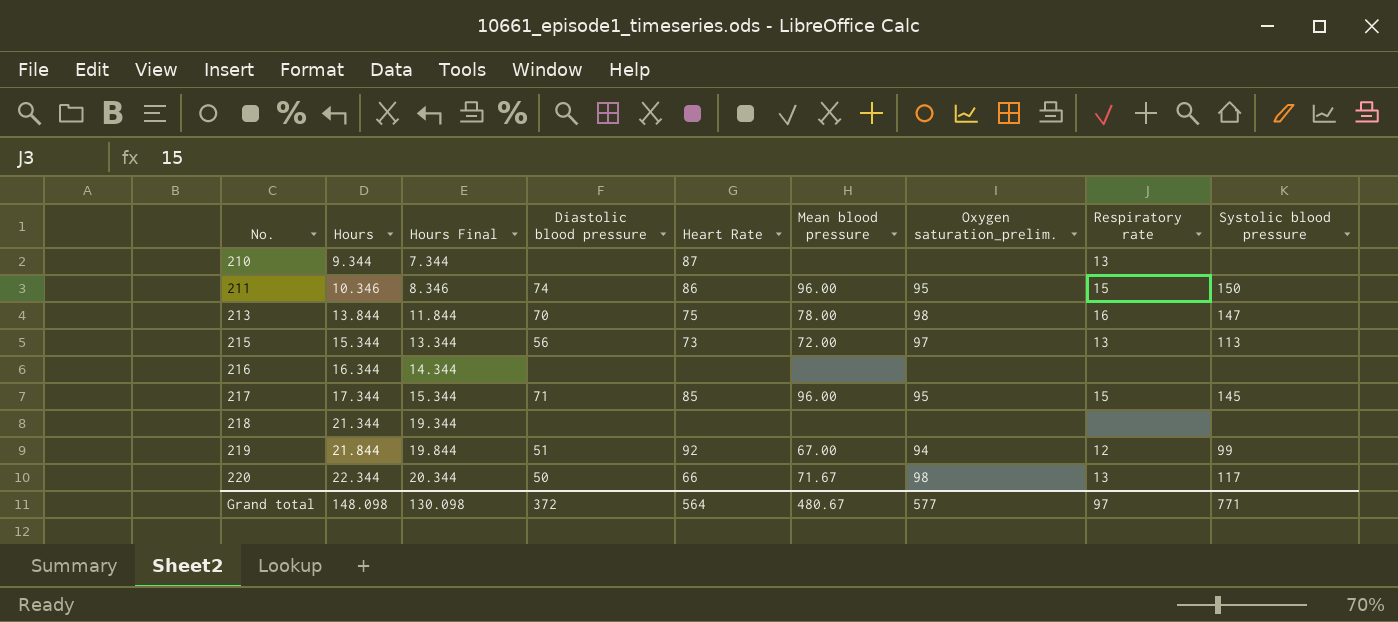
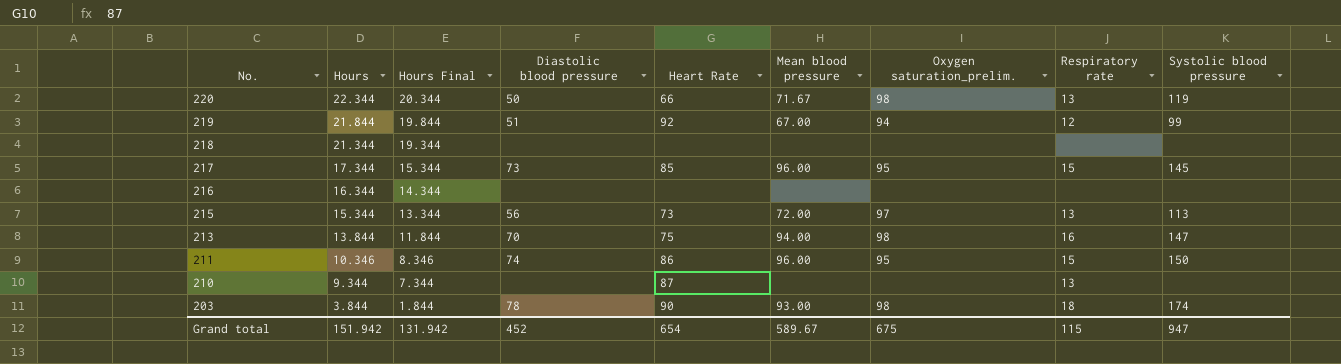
row order: No. ascending -> No. descending
220 | Systolic blood pressure: 117 -> 119
217 | Diastolic blood pressure: 71 -> 73
213 | Mean blood pressure: 78.00 -> 94.00
row 203: none -> 3.844 | 1.844 | 78 | 90 | 93.00 | 98 | 18 | 174
Grand total | Hours: 148.098 -> 151.942
Grand total | Hours Final: 130.098 -> 131.942
Grand total | Diastolic blood pressure: 372 -> 452
Grand total | Heart Rate: 564 -> 654
Grand total | Mean blood pressure: 480.67 -> 589.67
Grand total | Oxygen saturation_prelim.: 577 -> 675
Grand total | Respiratory rate: 97 -> 115
Grand total | Systolic blood pressure: 771 -> 947

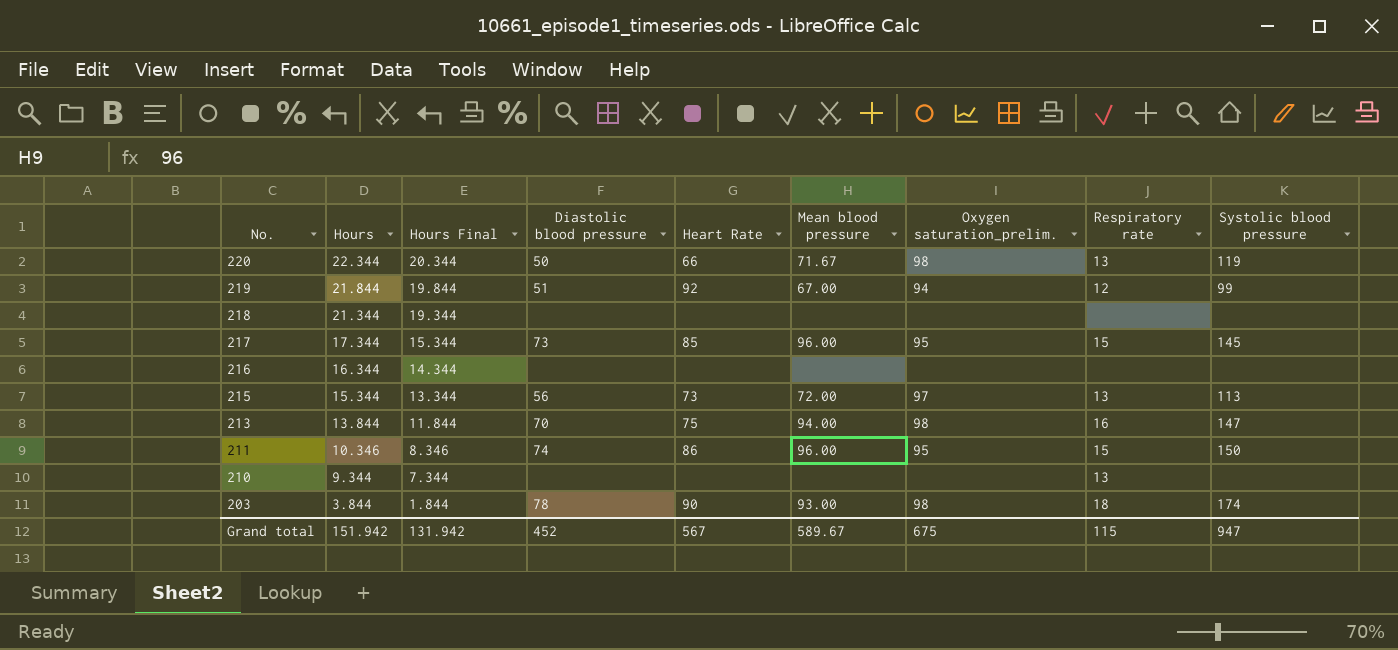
210 | Heart Rate: 87 -> none
Grand total | Heart Rate: 654 -> 567

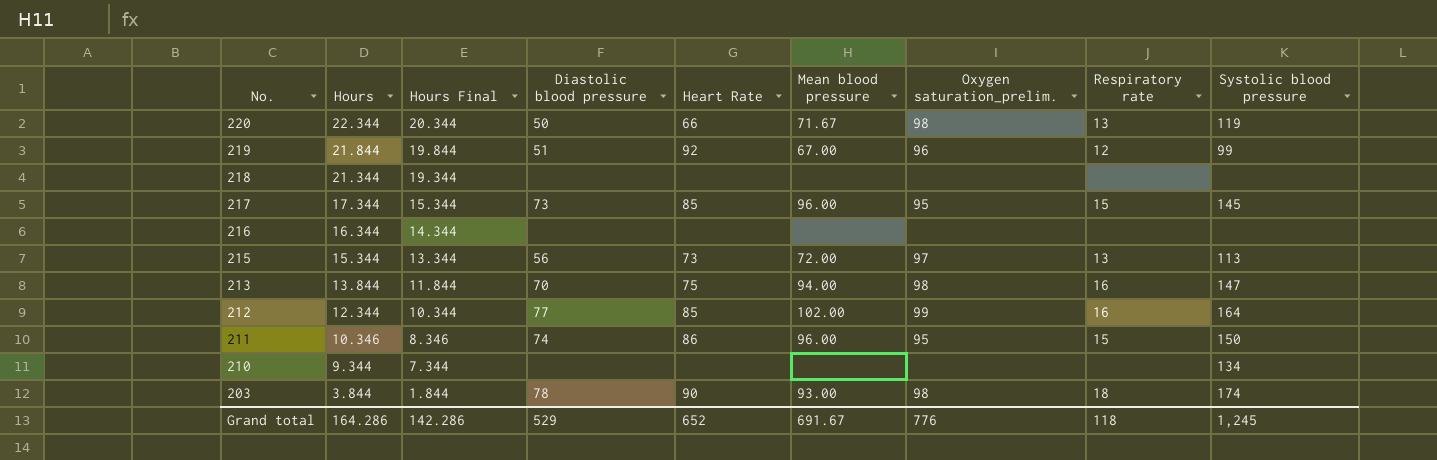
219 | Oxygen saturation_prelim.: 94 -> 96
row 212: none -> 12.344 | 10.344 | 77 | 85 | 102.00 | 99 | 16 | 164
210 | Respiratory rate: 13 -> none
210 | Systolic blood pressure: none -> 134
Grand total | Hours: 151.942 -> 164.286
Grand total | Hours Final: 131.942 -> 142.286
Grand total | Diastolic blood pressure: 452 -> 529
Grand total | Heart Rate: 567 -> 652
Grand total | Mean blood pressure: 589.67 -> 691.67
Grand total | Oxygen saturation_prelim.: 675 -> 776
Grand total | Respiratory rate: 115 -> 118
Grand total | Systolic blood pressure: 947 -> 1,245

